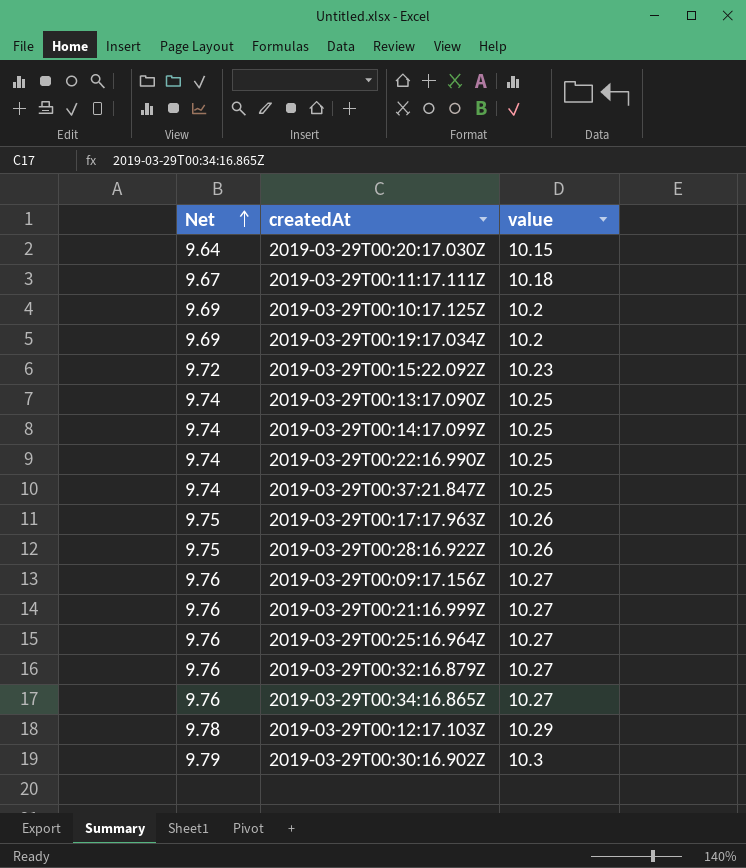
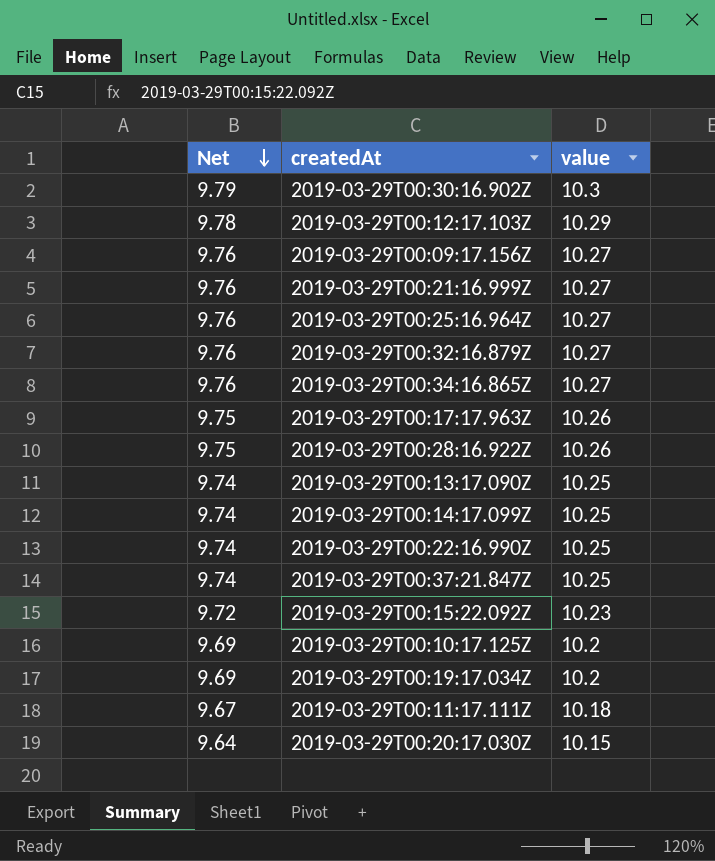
row order: Net ascending -> Net descending

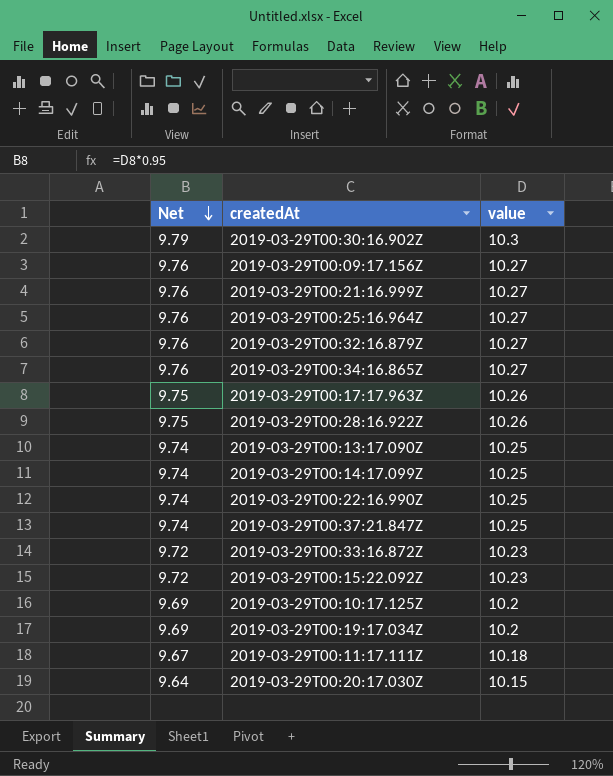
row 2019-03-29T00:12:17.103Z: 9.78 | 10.29 -> none
row 2019-03-29T00:33:16.872Z: none -> 9.72 | 10.23

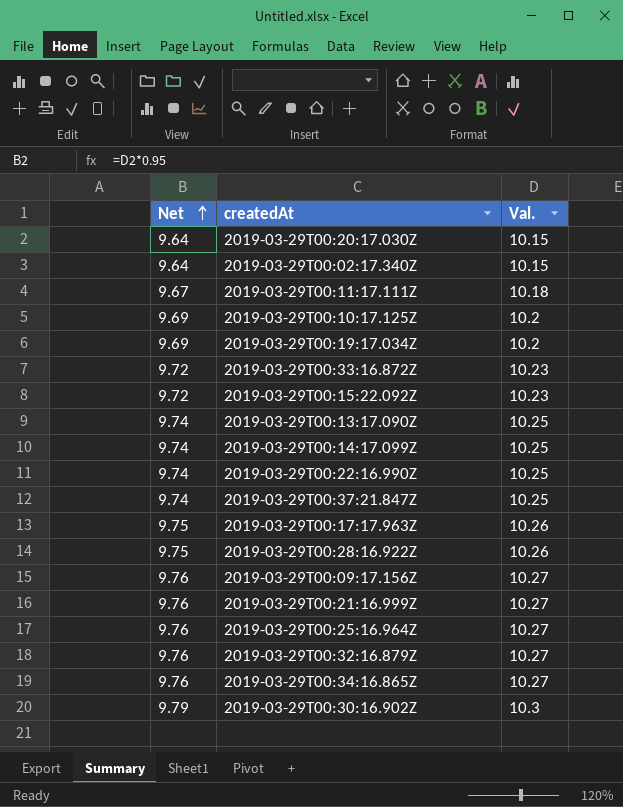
row order: Net descending -> Net ascending
column name: value -> Val.
row 2019-03-29T00:02:17.340Z: none -> 9.64 | 10.15

